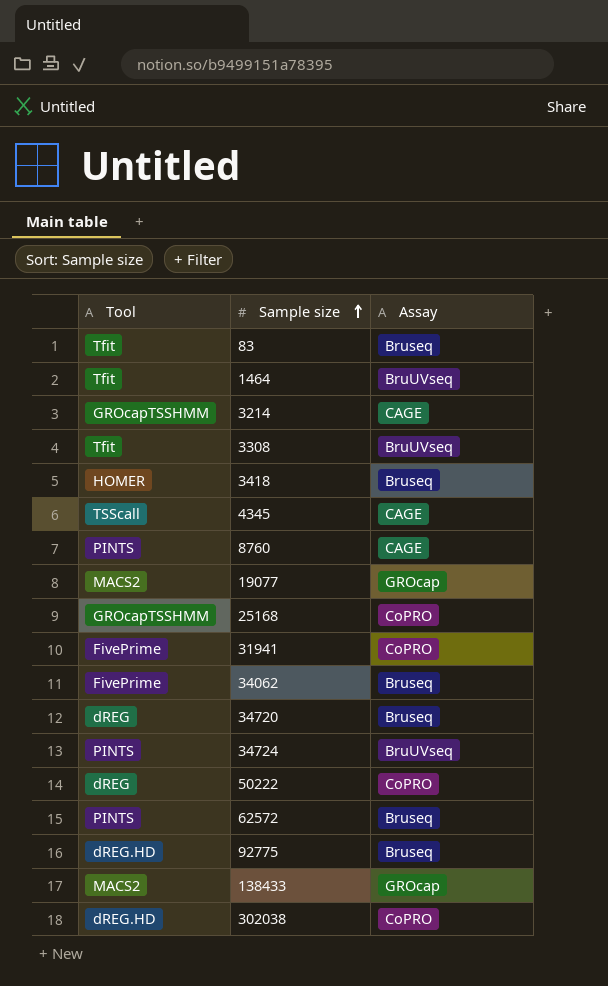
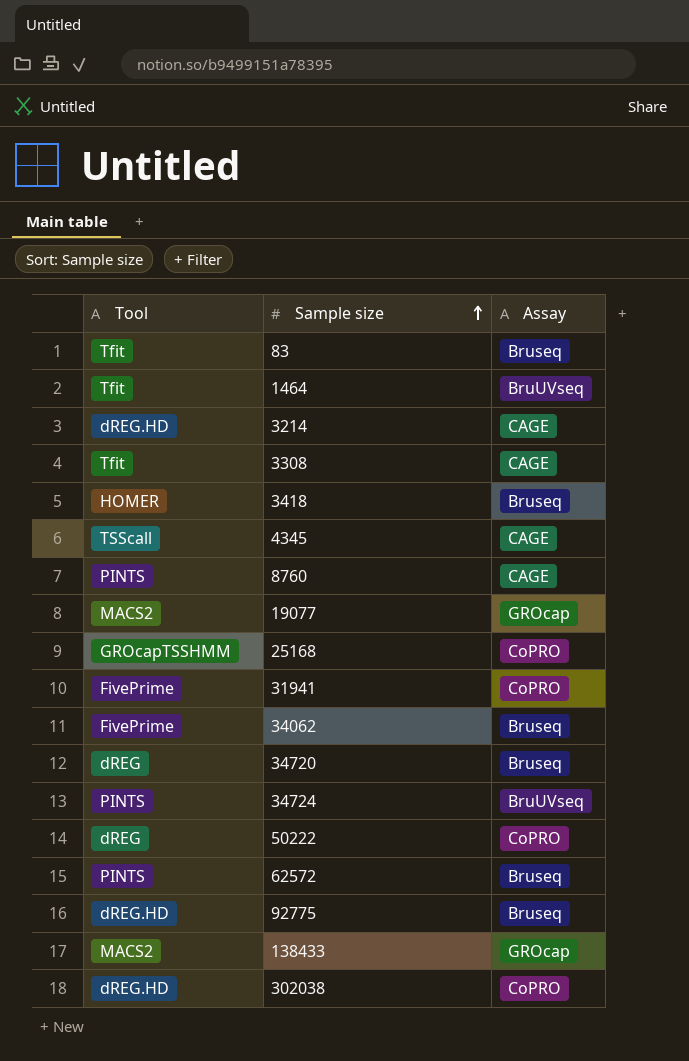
3214 | Tool: GROcapTSSHMM -> dREG.HD
3308 | Assay: BruUVseq -> CAGE

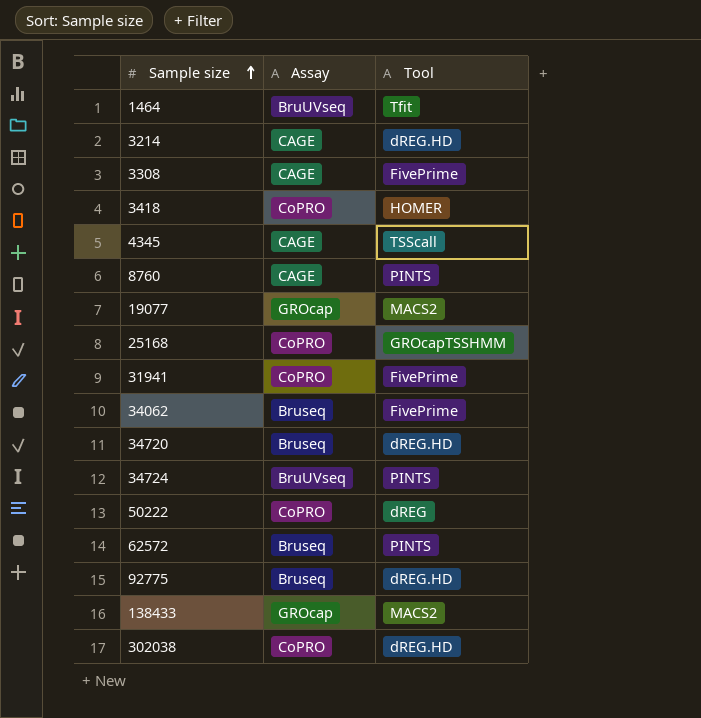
column Tool | position: 1 -> 3
row 83: Tfit | Bruseq -> none
3308 | Tool: Tfit -> FivePrime
3418 | Assay: Bruseq -> CoPRO
34720 | Tool: dREG -> dREG.HD

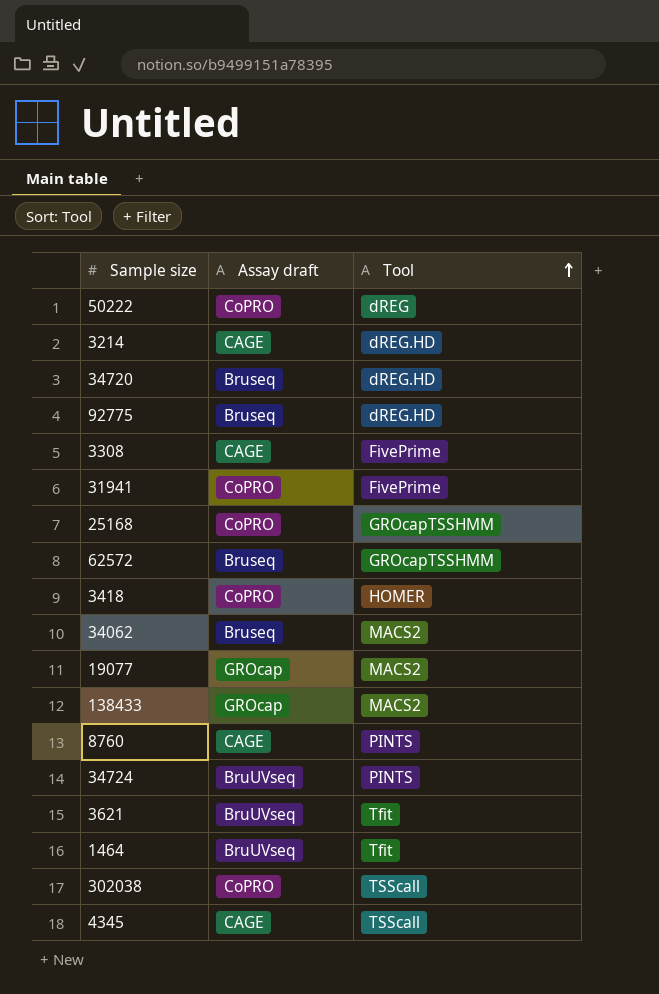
row order: Sample size ascending -> Tool ascending
column name: Assay -> Assay draft
62572 | Tool: PINTS -> GROcapTSSHMM
34062 | Tool: FivePrime -> MACS2
row 3621: none -> BruUVseq | Tfit
302038 | Tool: dREG.HD -> TSScall

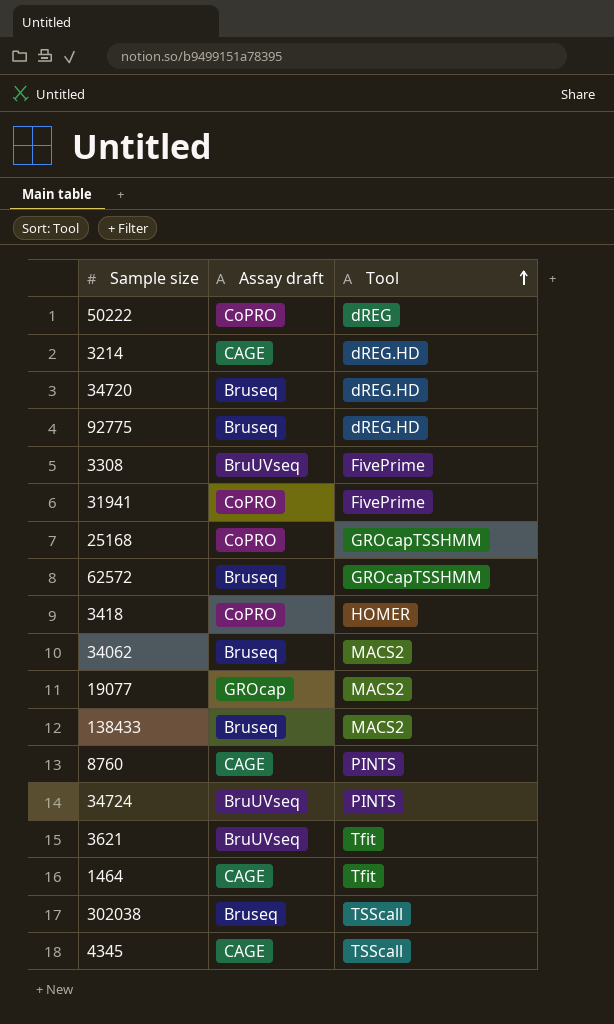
3308 | Assay draft: CAGE -> BruUVseq
138433 | Assay draft: GROcap -> Bruseq
1464 | Assay draft: BruUVseq -> CAGE
302038 | Assay draft: CoPRO -> Bruseq

